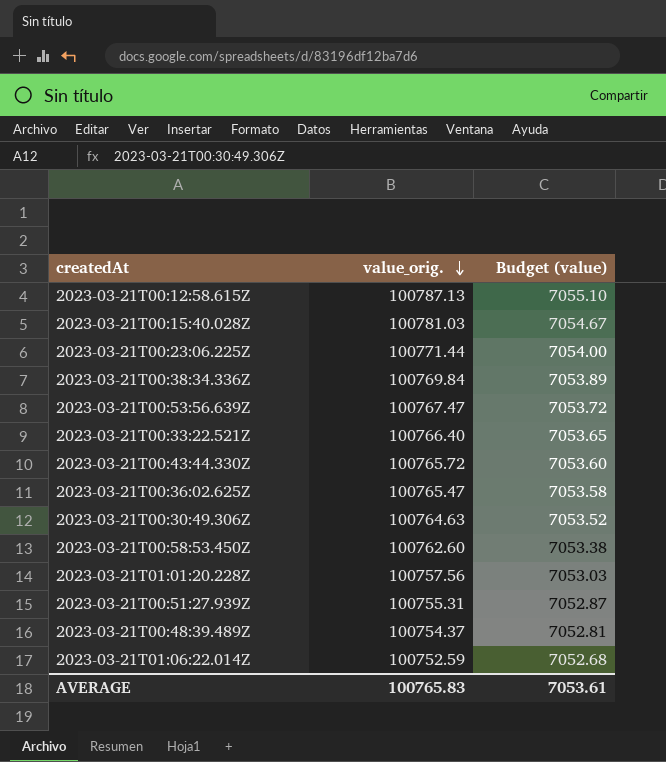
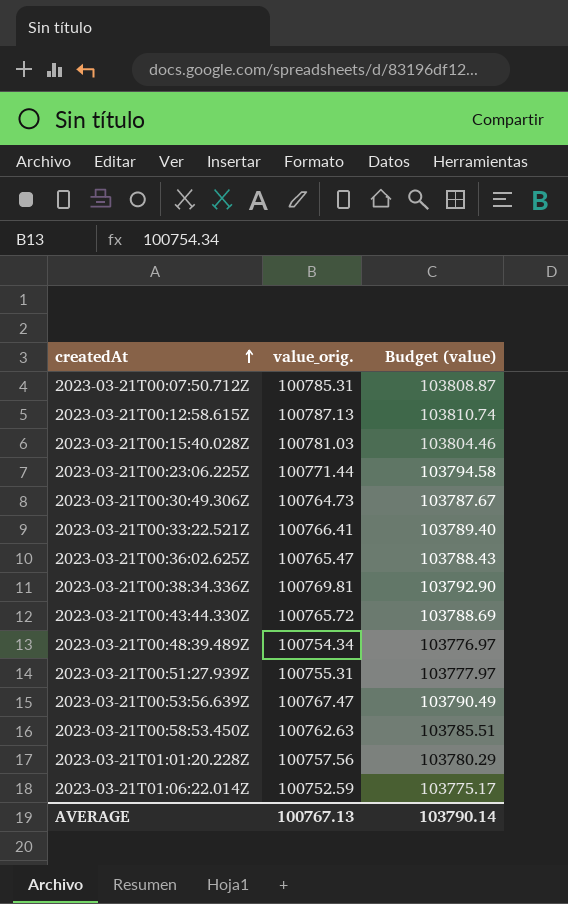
row order: value_orig. descending -> createdAt ascending
column Budget (value) | formula: [value_orig.] * 0.07 -> [value_orig.] * 1.03
row 2023-03-21T00:07:50.712Z: none -> 100785.31 | 103808.87
2023-03-21T00:30:49.306Z | value_orig.: 100764.63 -> 100764.73
2023-03-21T00:33:22.521Z | value_orig.: 100766.40 -> 100766.41
2023-03-21T00:38:34.336Z | value_orig.: 100769.84 -> 100769.81
2023-03-21T00:48:39.489Z | value_orig.: 100754.37 -> 100754.34
2023-03-21T00:58:53.450Z | value_orig.: 100762.60 -> 100762.63
AVERAGE | value_orig.: 100765.83 -> 100767.13
AVERAGE | Budget (value): 7053.61 -> 103790.14

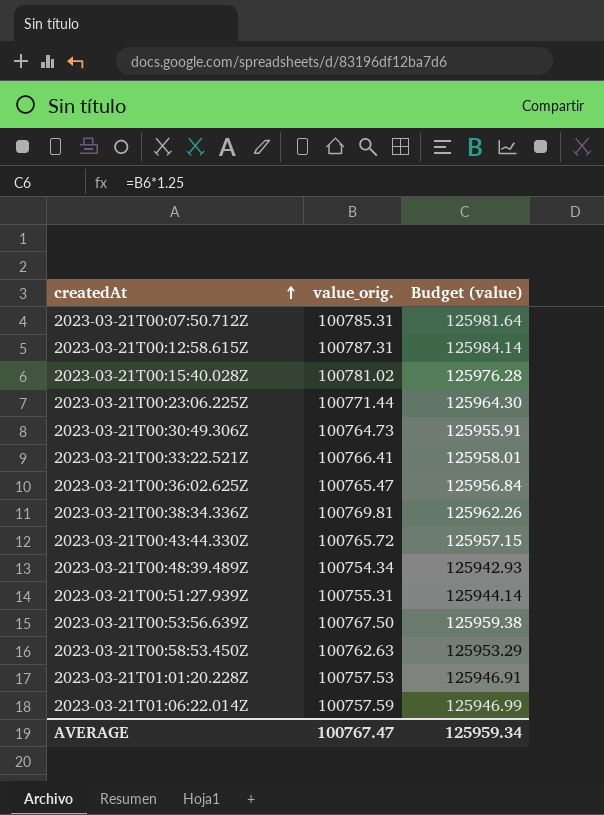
column Budget (value) | formula: [value_orig.] * 1.03 -> [value_orig.] * 1.25
2023-03-21T00:12:58.615Z | value_orig.: 100787.13 -> 100787.31
2023-03-21T00:15:40.028Z | value_orig.: 100781.03 -> 100781.02
2023-03-21T00:53:56.639Z | value_orig.: 100767.47 -> 100767.50
2023-03-21T01:01:20.228Z | value_orig.: 100757.56 -> 100757.53
2023-03-21T01:06:22.014Z | value_orig.: 100752.59 -> 100757.59
AVERAGE | value_orig.: 100767.13 -> 100767.47
AVERAGE | Budget (value): 103790.14 -> 125959.34

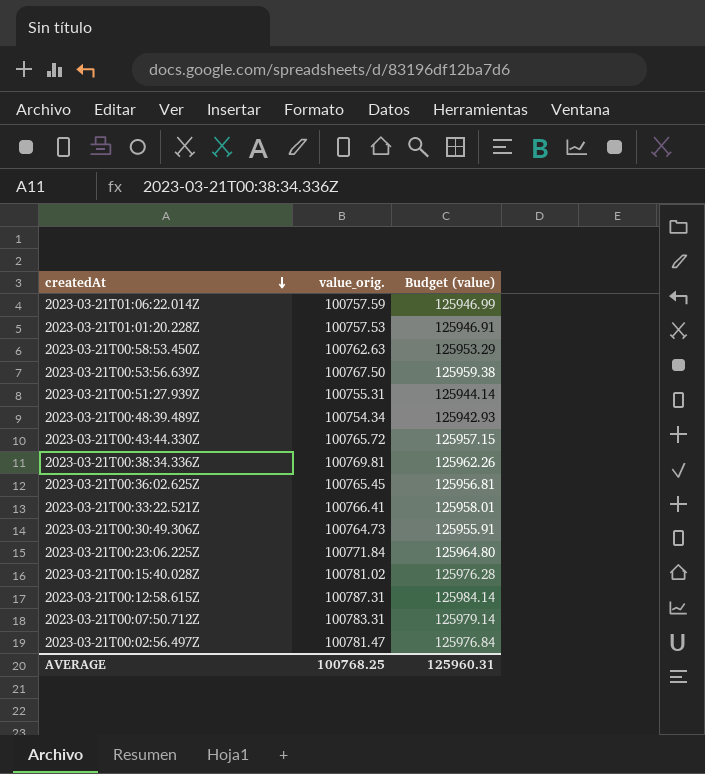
row order: createdAt ascending -> createdAt descending
2023-03-21T00:36:02.625Z | value_orig.: 100765.47 -> 100765.45
2023-03-21T00:36:02.625Z | Budget (value): 125956.84 -> 125956.81
2023-03-21T00:23:06.225Z | value_orig.: 100771.44 -> 100771.84
2023-03-21T00:23:06.225Z | Budget (value): 125964.30 -> 125964.80
2023-03-21T00:07:50.712Z | value_orig.: 100785.31 -> 100783.31
2023-03-21T00:07:50.712Z | Budget (value): 125981.64 -> 125979.14
row 2023-03-21T00:02:56.497Z: none -> 100781.47 | 125976.84
AVERAGE | value_orig.: 100767.47 -> 100768.25
AVERAGE | Budget (value): 125959.34 -> 125960.31

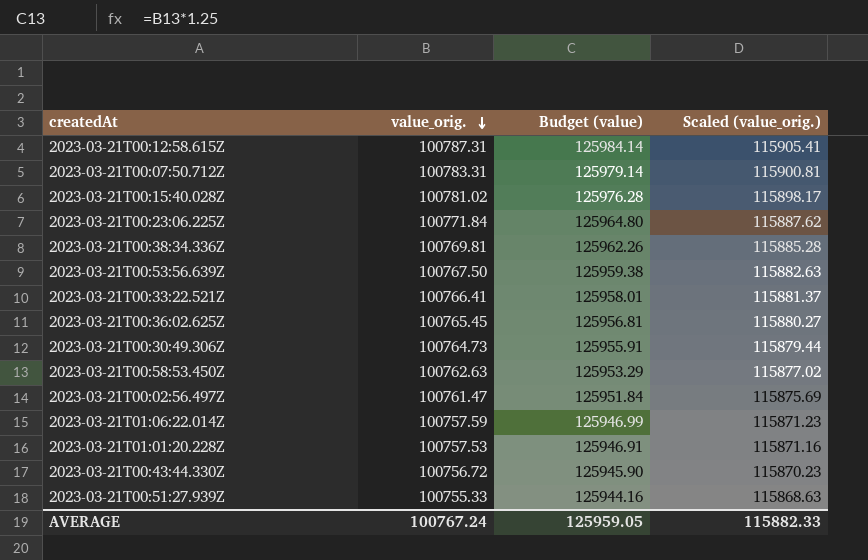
row order: createdAt descending -> value_orig. descending
column Scaled (value_orig.) | formula: none -> [value_orig.] * 1.15
row 2023-03-21T00:48:39.489Z: 100754.34 | 125942.93 -> none
2023-03-21T00:02:56.497Z | value_orig.: 100781.47 -> 100761.47
2023-03-21T00:02:56.497Z | Budget (value): 125976.84 -> 125951.84
2023-03-21T00:43:44.330Z | value_orig.: 100765.72 -> 100756.72
2023-03-21T00:43:44.330Z | Budget (value): 125957.15 -> 125945.90
2023-03-21T00:51:27.939Z | value_orig.: 100755.31 -> 100755.33
2023-03-21T00:51:27.939Z | Budget (value): 125944.14 -> 125944.16
AVERAGE | value_orig.: 100768.25 -> 100767.24
AVERAGE | Budget (value): 125960.31 -> 125959.05

